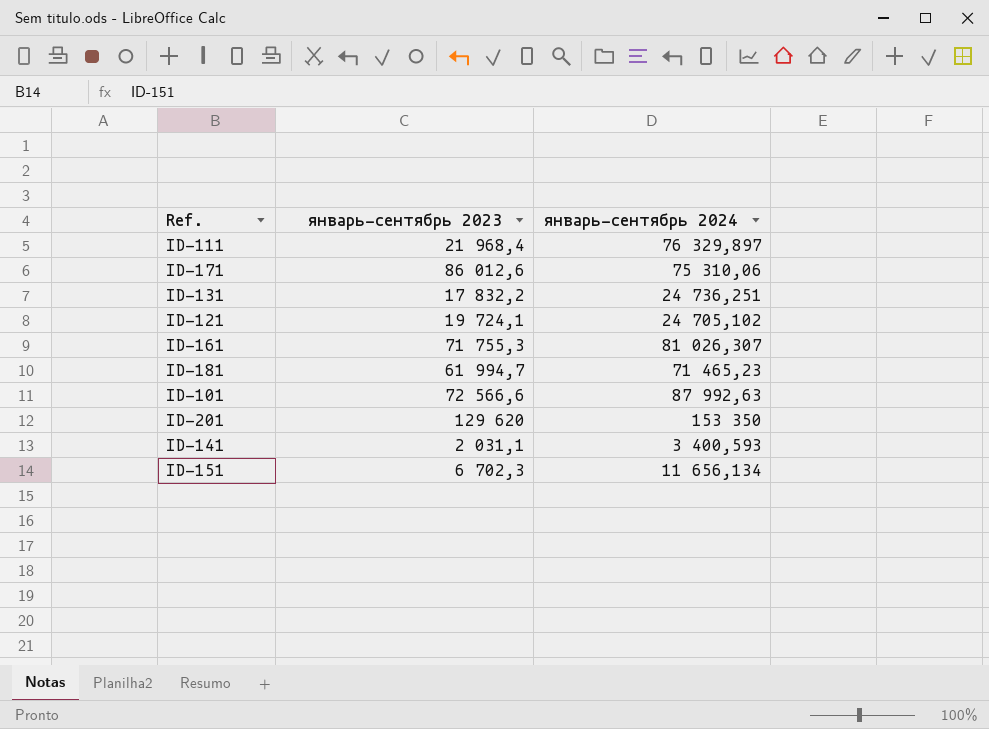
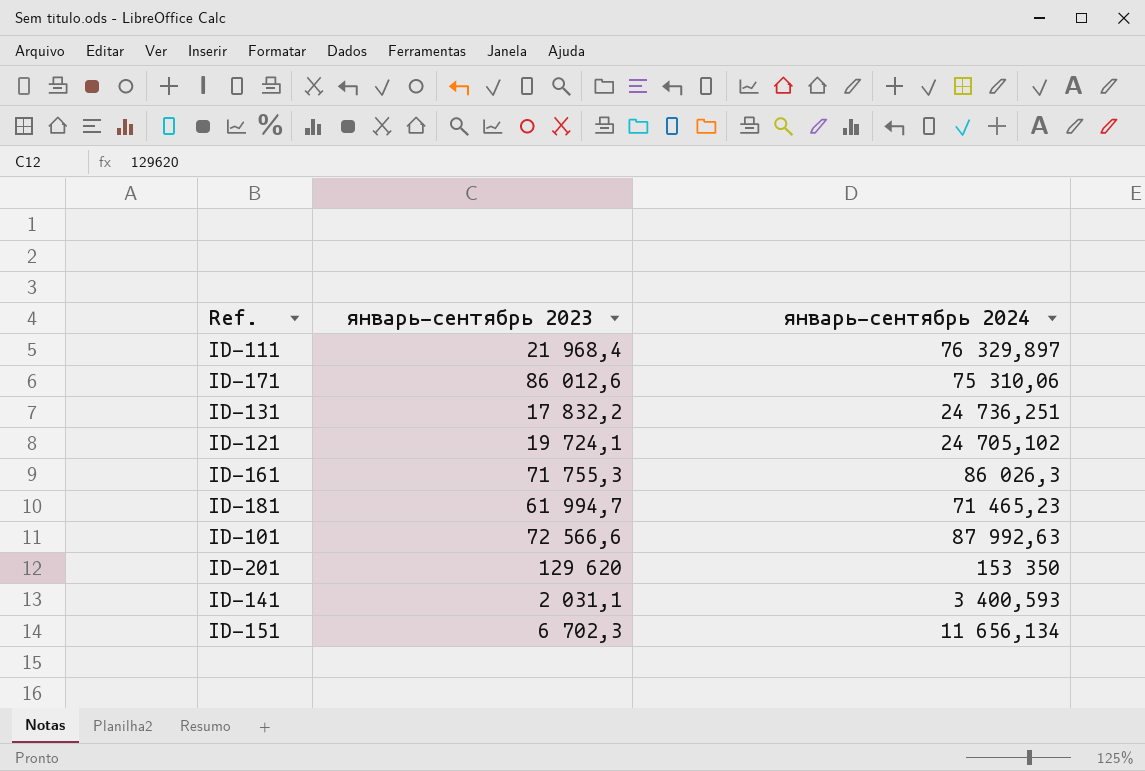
ID-161 | январь-сентябрь 2024: 81 026,307 -> 86 026,3

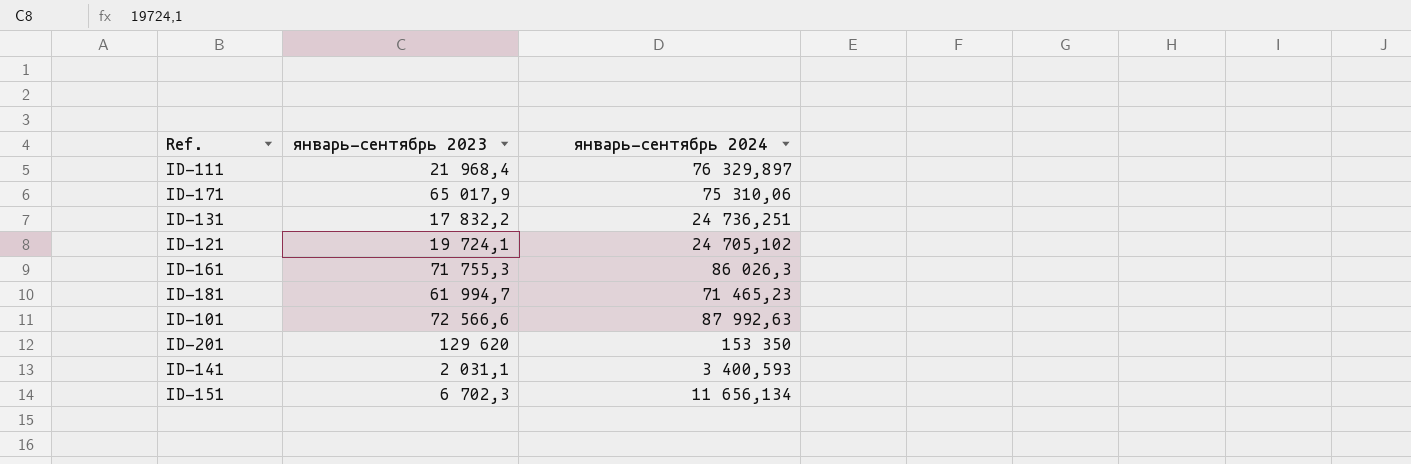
ID-171 | январь-сентябрь 2023: 86 012,6 -> 65 017,9

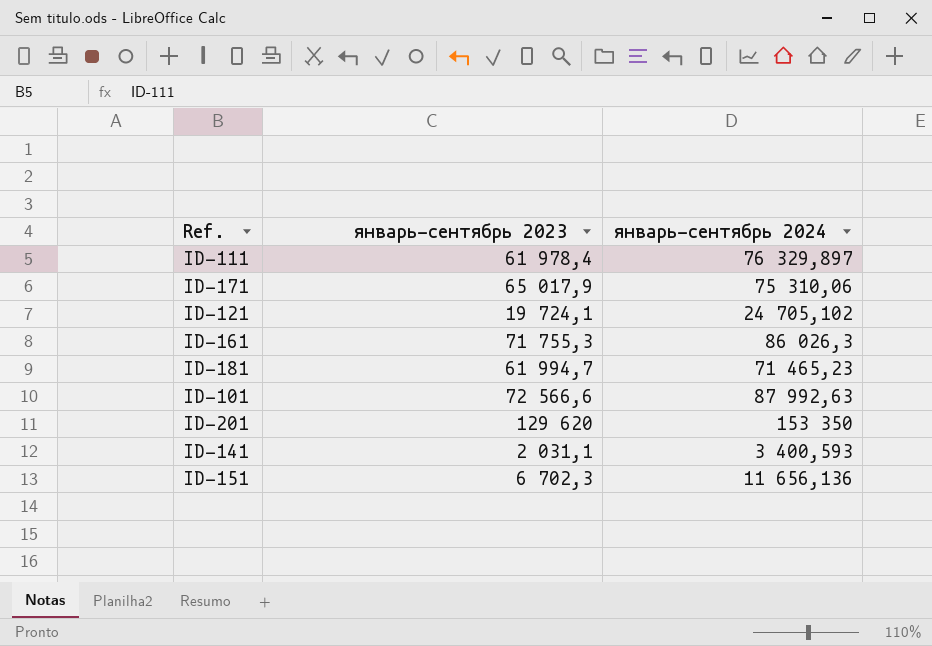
row ID-131: 17 832,2 | 24 736,251 -> none
ID-111 | январь-сентябрь 2023: 21 968,4 -> 61 978,4
ID-151 | январь-сентябрь 2024: 11 656,134 -> 11 656,136

